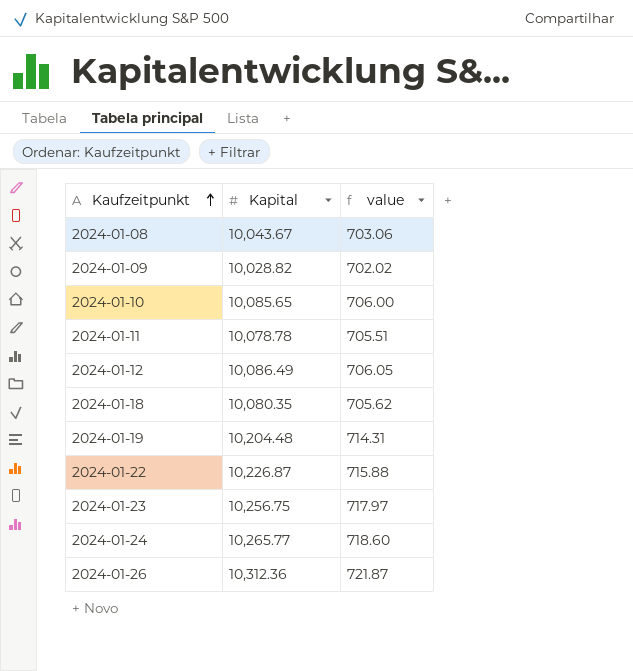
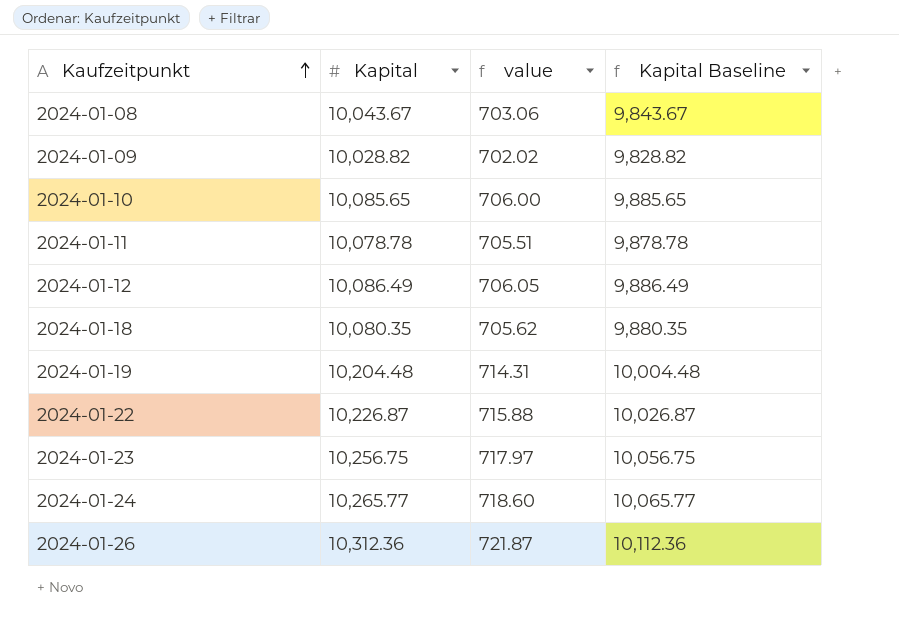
column Kapital Baseline | formula: none -> [Kapital] - 200

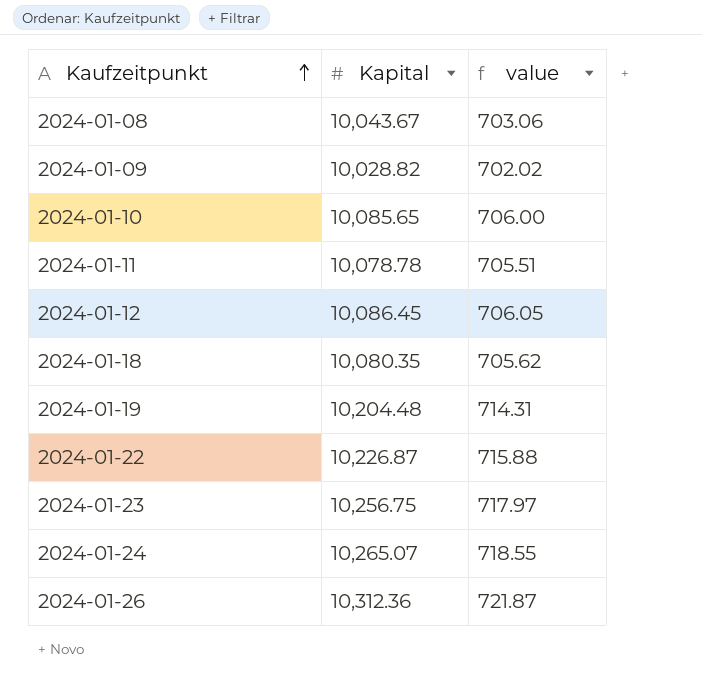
column Kapital Baseline | formula: [Kapital] - 200 -> none
2024-01-12 | Kapital: 10,086.49 -> 10,086.45
2024-01-24 | Kapital: 10,265.77 -> 10,265.07
2024-01-24 | value: 718.60 -> 718.55

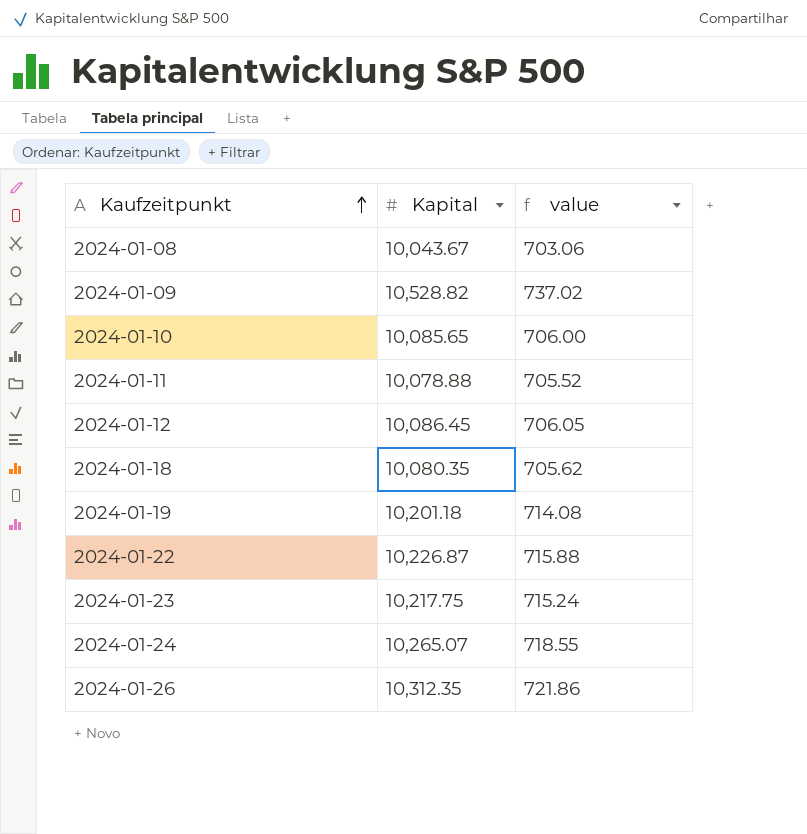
2024-01-09 | Kapital: 10,028.82 -> 10,528.82
2024-01-09 | value: 702.02 -> 737.02
2024-01-11 | Kapital: 10,078.78 -> 10,078.88
2024-01-11 | value: 705.51 -> 705.52
2024-01-19 | Kapital: 10,204.48 -> 10,201.18
2024-01-19 | value: 714.31 -> 714.08
2024-01-23 | Kapital: 10,256.75 -> 10,217.75
2024-01-23 | value: 717.97 -> 715.24
2024-01-26 | Kapital: 10,312.36 -> 10,312.35
2024-01-26 | value: 721.87 -> 721.86

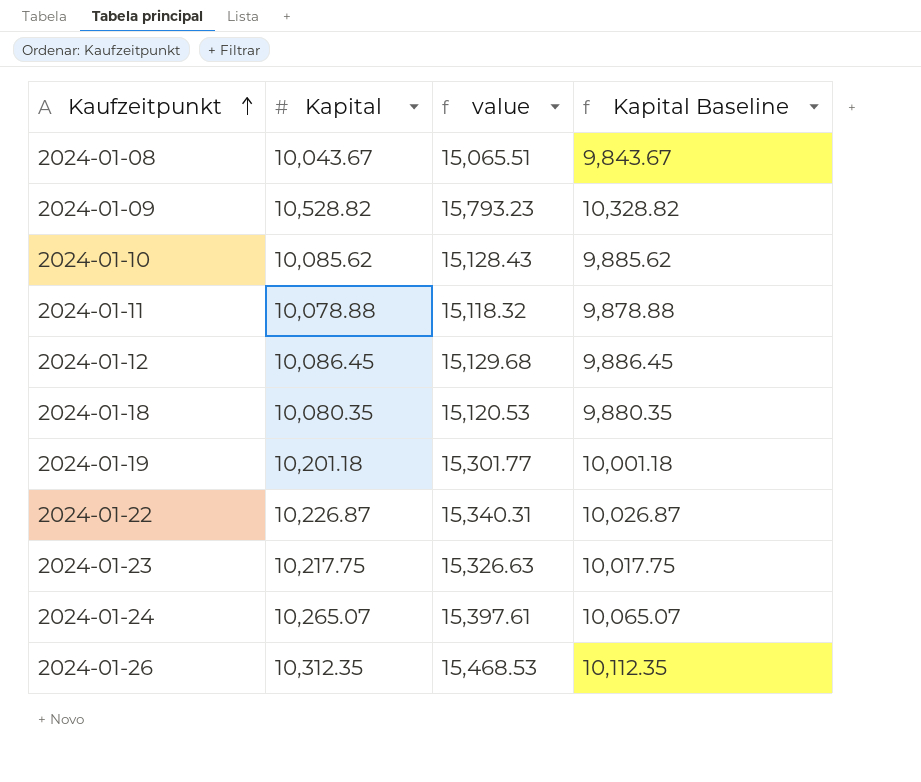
column value | formula: [Kapital] * 0.07 -> [Kapital] * 1.5
column Kapital Baseline | formula: none -> [Kapital] - 200
2024-01-10 | Kapital: 10,085.65 -> 10,085.62

